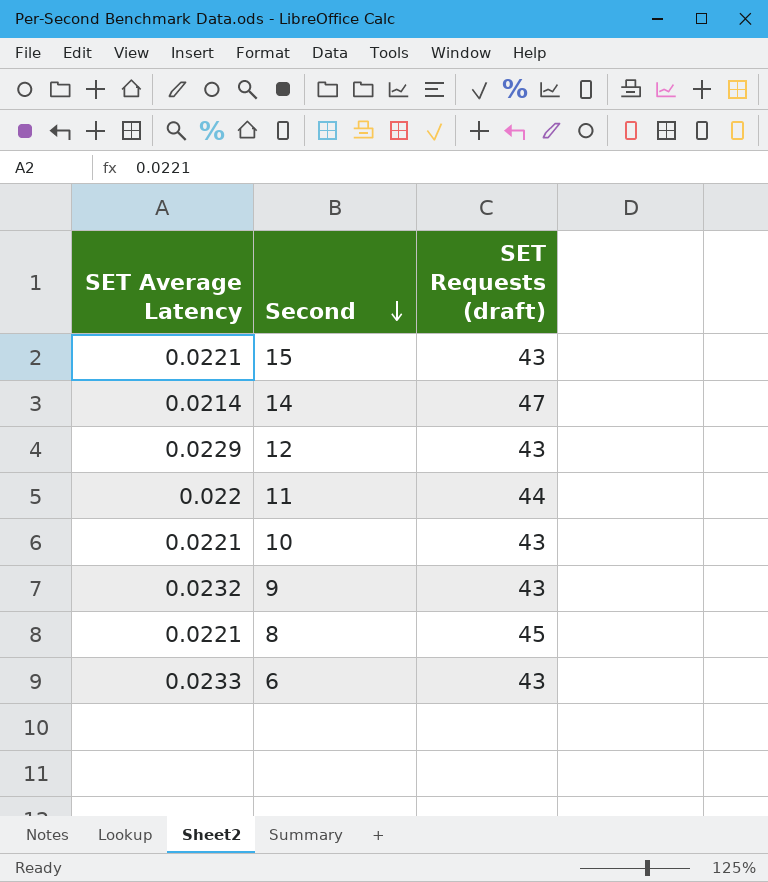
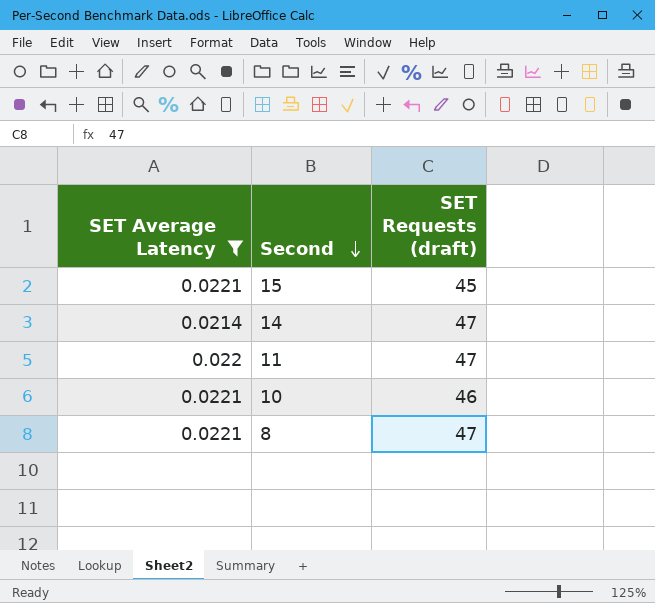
filter: none -> SET Average Latency <= 0.0221
15 | SET Requests (draft): 43 -> 45
11 | SET Requests (draft): 44 -> 47
10 | SET Requests (draft): 43 -> 46
8 | SET Requests (draft): 45 -> 47

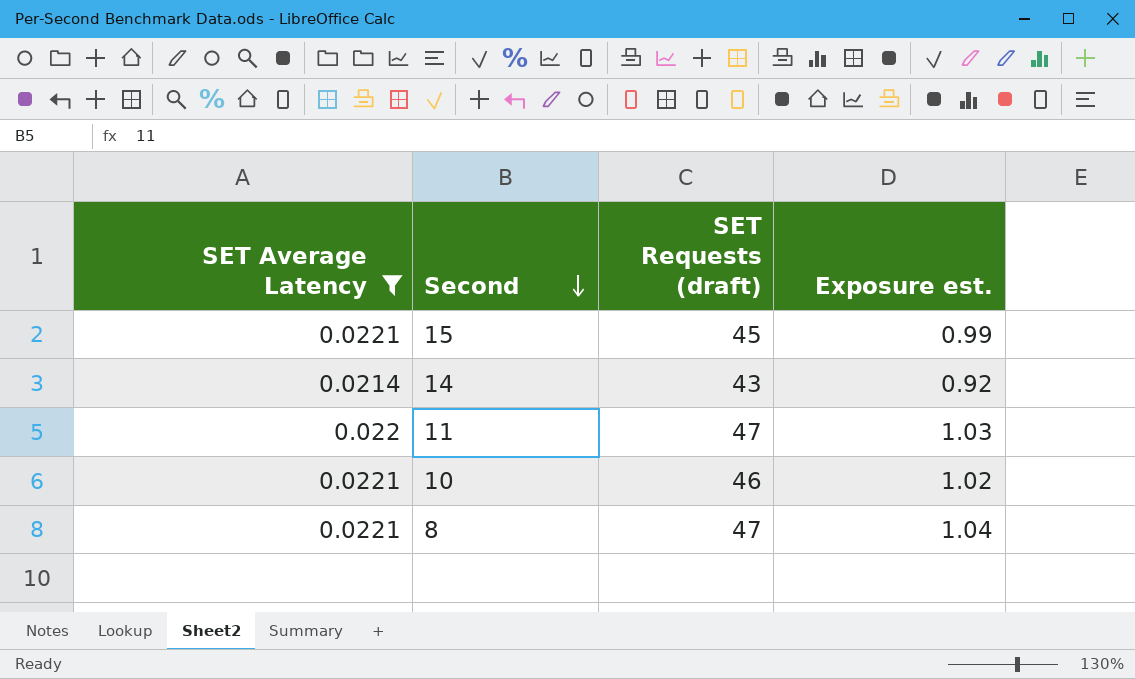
column Exposure est. | formula: none -> [SET Average Latency] * [SET Requests (draft)]
14 | SET Requests (draft): 47 -> 43

